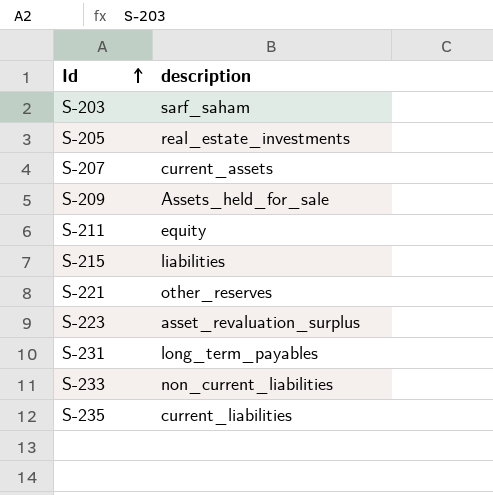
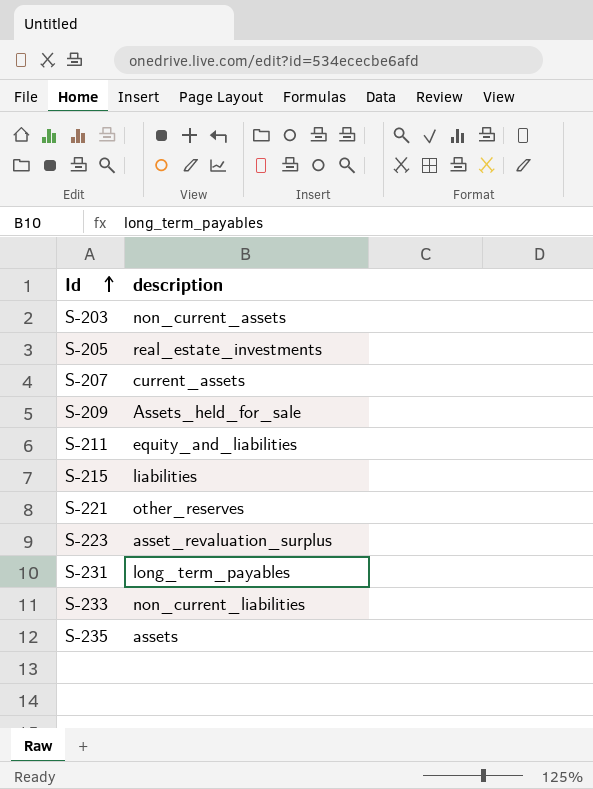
S-203 | description: sarf_saham -> non_current_assets
S-211 | description: equity -> equity_and_liabilities
S-235 | description: current_liabilities -> assets

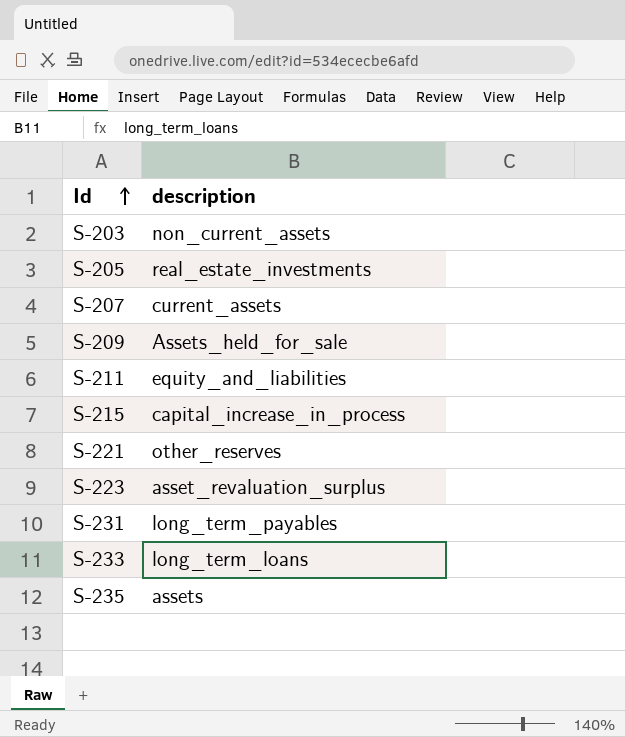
S-215 | description: liabilities -> capital_increase_in_process
S-233 | description: non_current_liabilities -> long_term_loans

